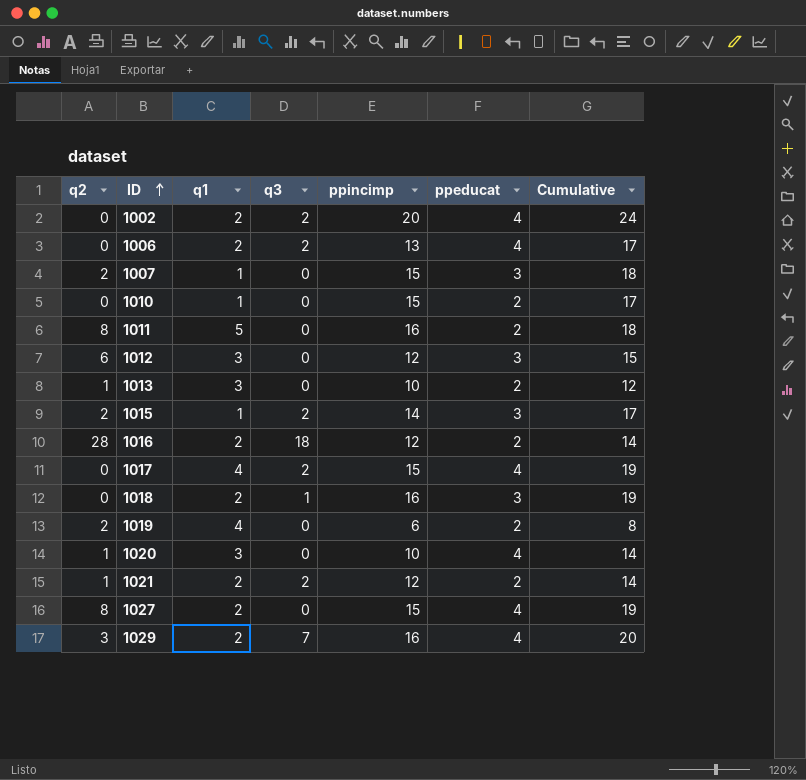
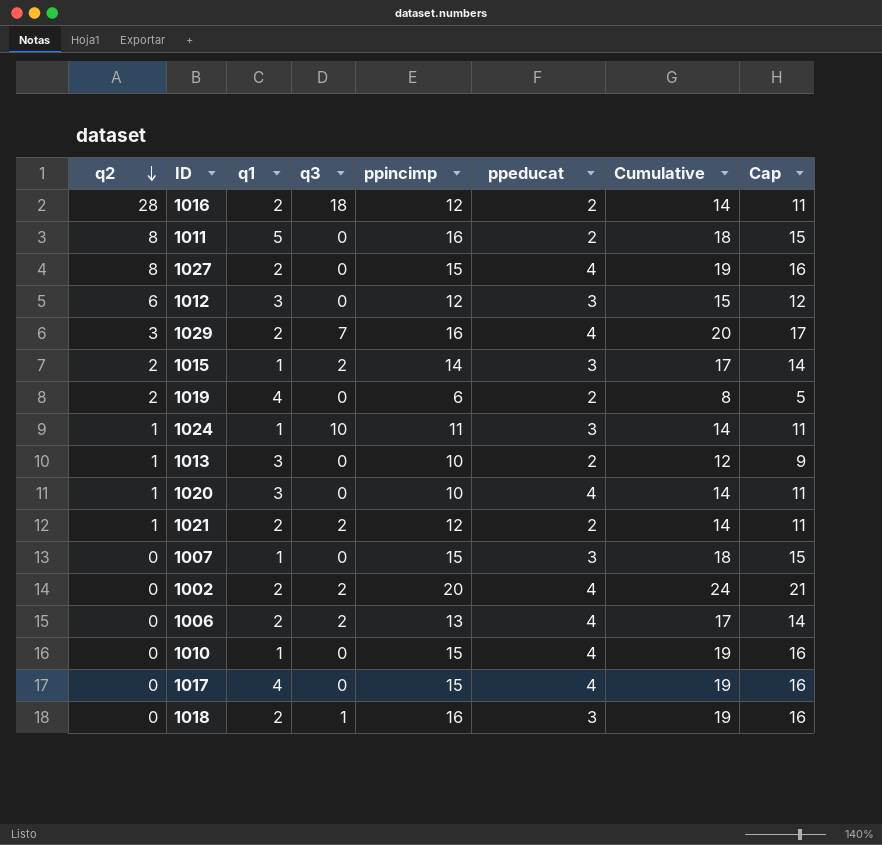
row order: ID ascending -> q2 descending
column Cap | formula: none -> [Cumulative] - 3
row 1024: none -> 1 | 1 | 10 | 11 | 3 | 14 | 11
1007 | q2: 2 -> 0
1010 | ppeducat: 2 -> 4
1010 | Cumulative: 17 -> 19
1017 | q3: 2 -> 0

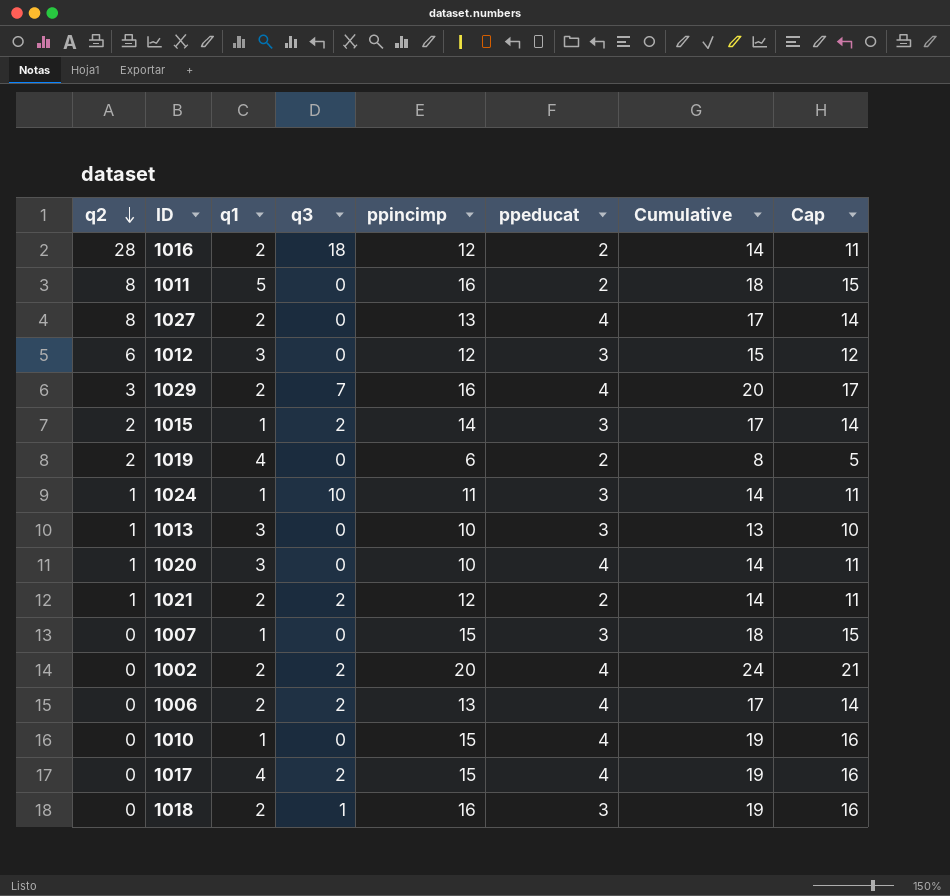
1027 | ppincimp: 15 -> 13
1027 | Cumulative: 19 -> 17
1027 | Cap: 16 -> 14
1013 | ppeducat: 2 -> 3
1013 | Cumulative: 12 -> 13
1013 | Cap: 9 -> 10
1017 | q3: 0 -> 2

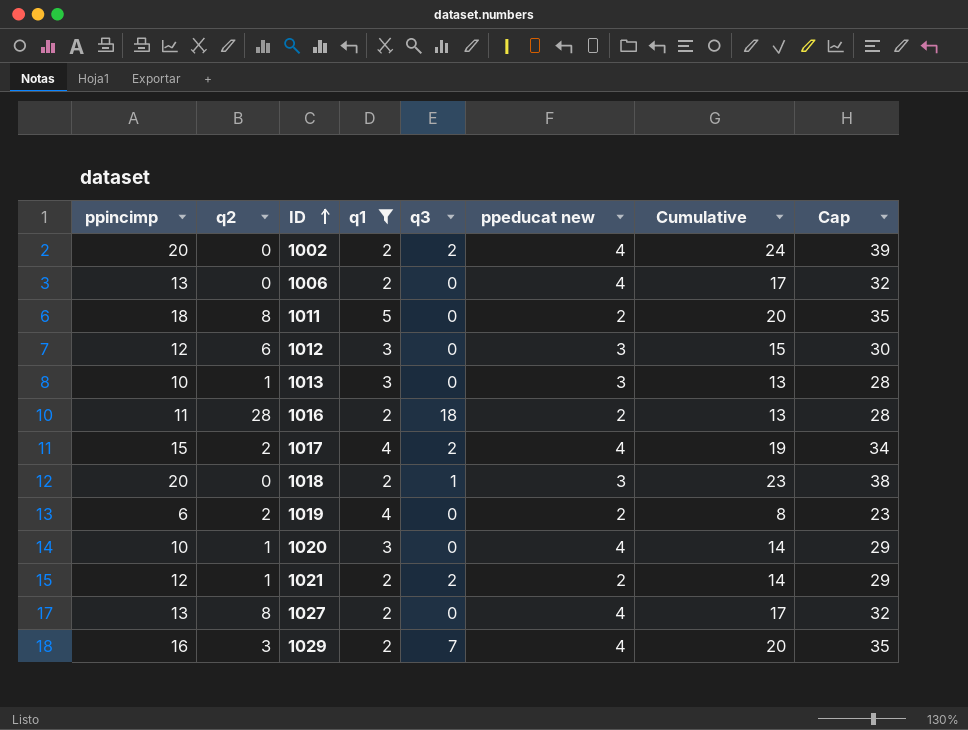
filter: none -> q1 != 1
row order: q2 descending -> ID ascending
column ppincimp | position: 5 -> 1
column name: ppeducat -> ppeducat new
column Cap | formula: [Cumulative] - 3 -> [Cumulative] + 15
1006 | q3: 2 -> 0
1011 | ppincimp: 16 -> 18
1011 | Cumulative: 18 -> 20
1016 | ppincimp: 12 -> 11
1016 | Cumulative: 14 -> 13
1017 | q2: 0 -> 2
1018 | ppincimp: 16 -> 20
1018 | Cumulative: 19 -> 23

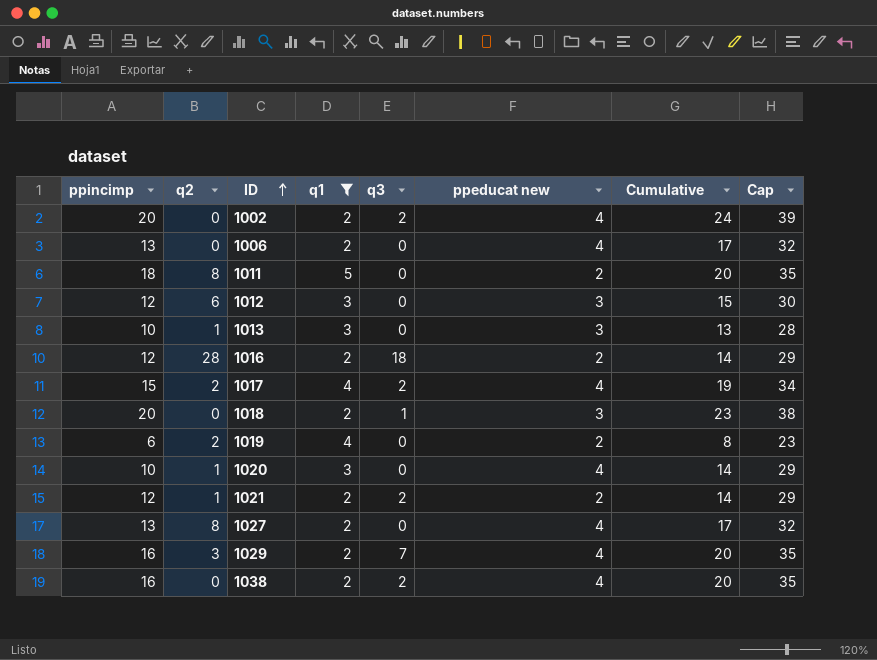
1016 | ppincimp: 11 -> 12
1016 | Cumulative: 13 -> 14
1016 | Cap: 28 -> 29
row 1038: none -> 16 | 0 | 2 | 2 | 4 | 20 | 35

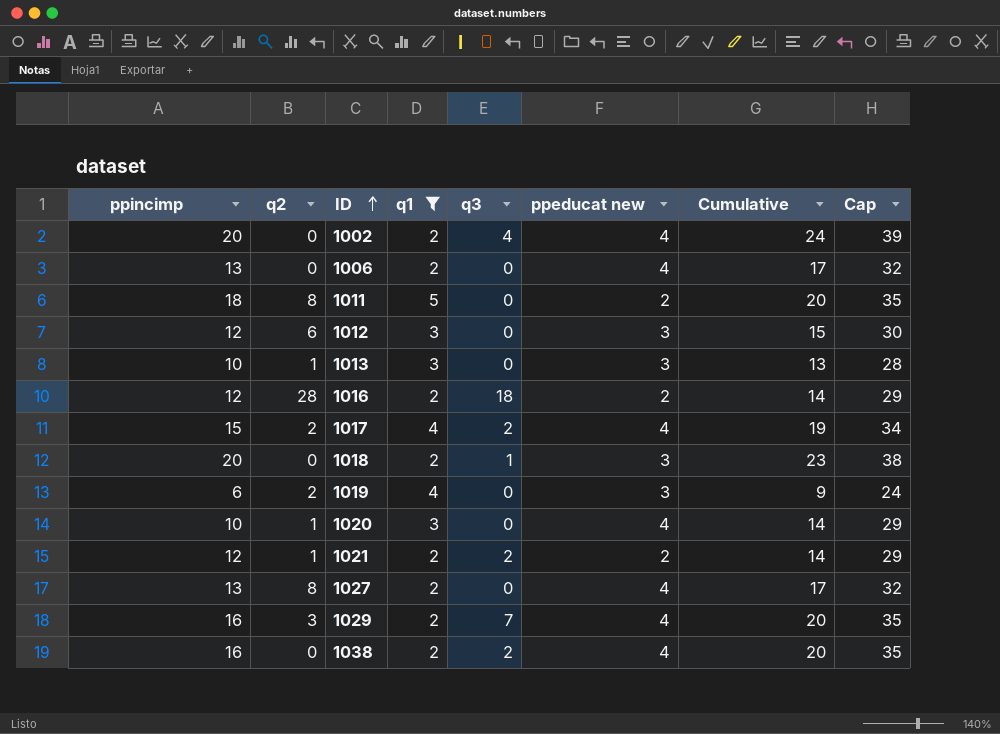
1002 | q3: 2 -> 4
1019 | ppeducat new: 2 -> 3
1019 | Cumulative: 8 -> 9
1019 | Cap: 23 -> 24

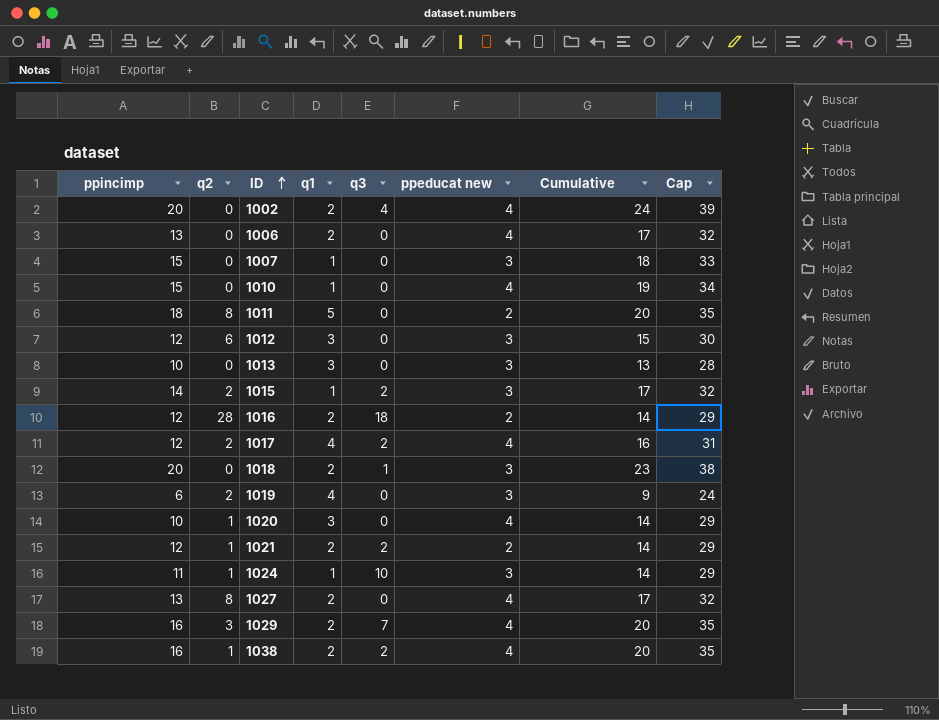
filter: q1 != 1 -> none
1013 | q2: 1 -> 0
1017 | ppincimp: 15 -> 12
1017 | Cumulative: 19 -> 16
1017 | Cap: 34 -> 31
1038 | q2: 0 -> 1

